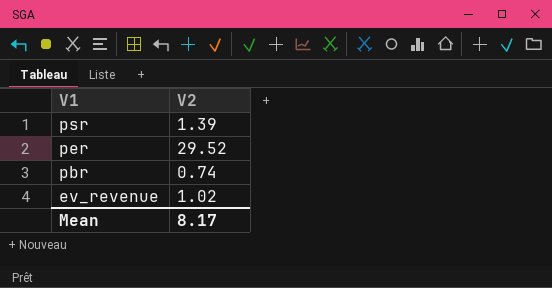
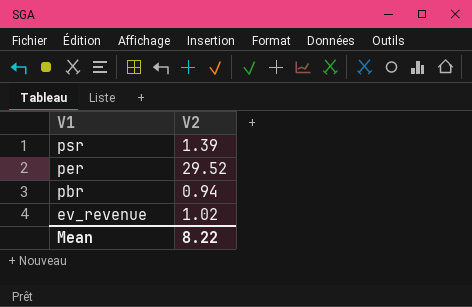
pbr | V2: 0.74 -> 0.94
Mean | V2: 8.17 -> 8.22

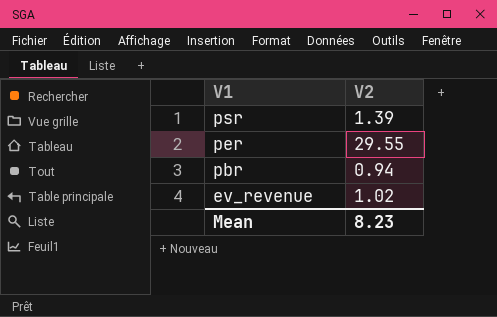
per | V2: 29.52 -> 29.55
Mean | V2: 8.22 -> 8.23

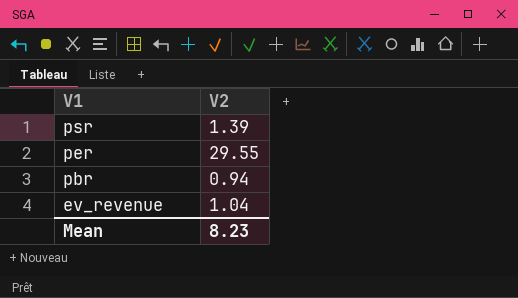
ev_revenue | V2: 1.02 -> 1.04

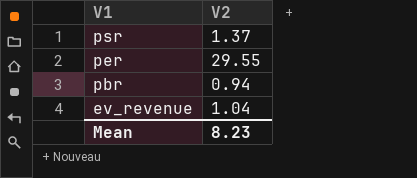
psr | V2: 1.39 -> 1.37

